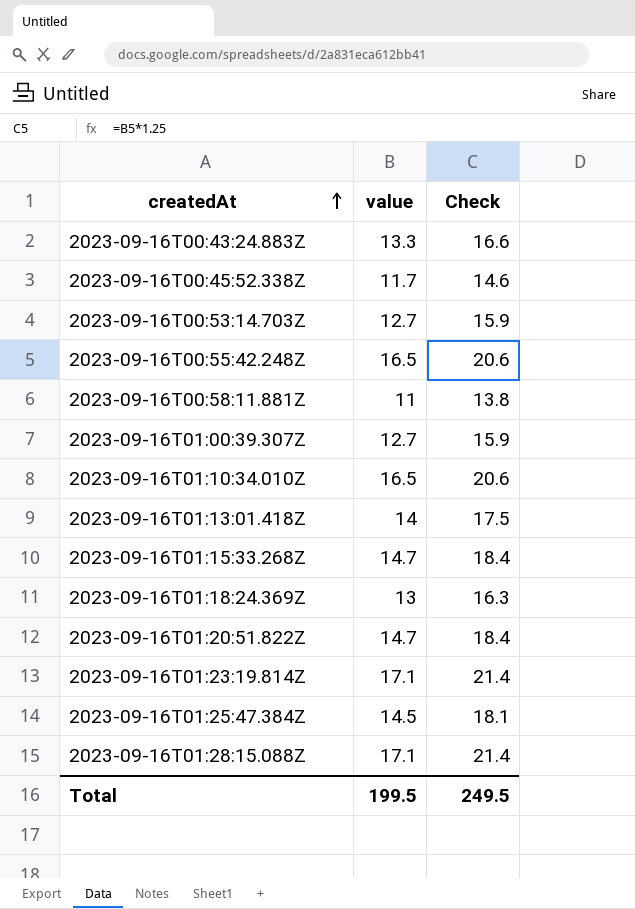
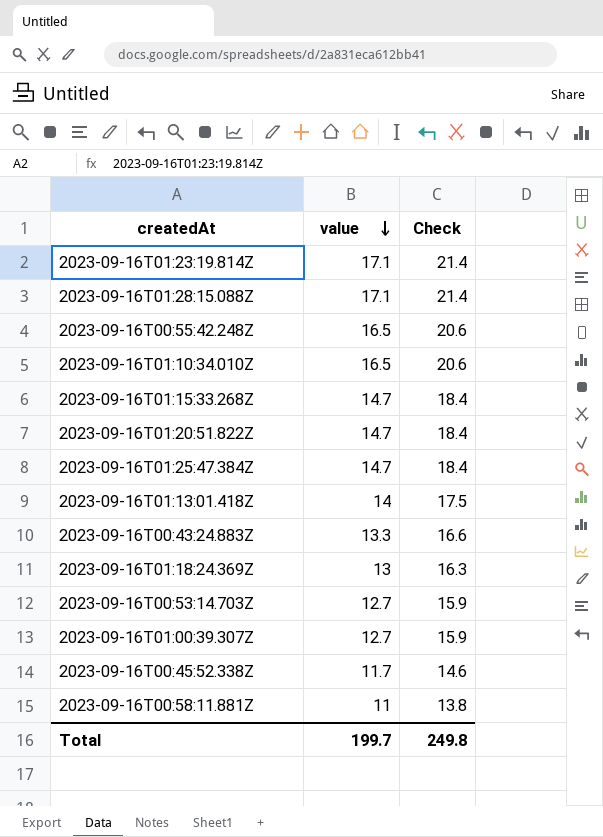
row order: createdAt ascending -> value descending
2023-09-16T01:25:47.384Z | value: 14.5 -> 14.7
2023-09-16T01:25:47.384Z | Check: 18.1 -> 18.4
Total | value: 199.5 -> 199.7
Total | Check: 249.5 -> 249.8

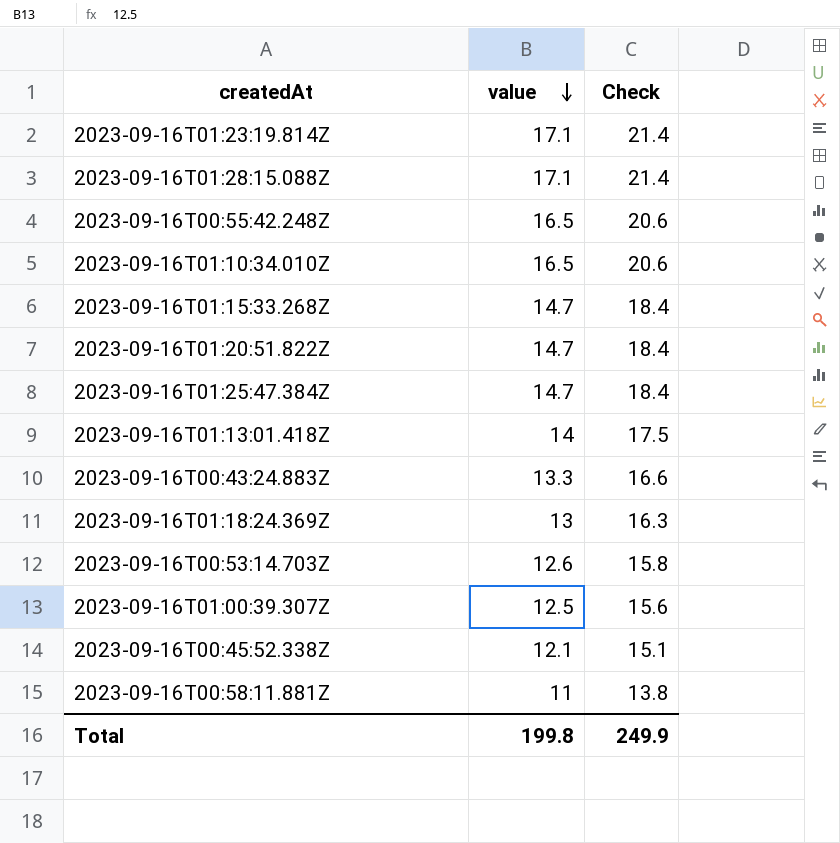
2023-09-16T00:53:14.703Z | value: 12.7 -> 12.6
2023-09-16T00:53:14.703Z | Check: 15.9 -> 15.8
2023-09-16T01:00:39.307Z | value: 12.7 -> 12.5
2023-09-16T01:00:39.307Z | Check: 15.9 -> 15.6
2023-09-16T00:45:52.338Z | value: 11.7 -> 12.1
2023-09-16T00:45:52.338Z | Check: 14.6 -> 15.1
Total | value: 199.7 -> 199.8
Total | Check: 249.8 -> 249.9

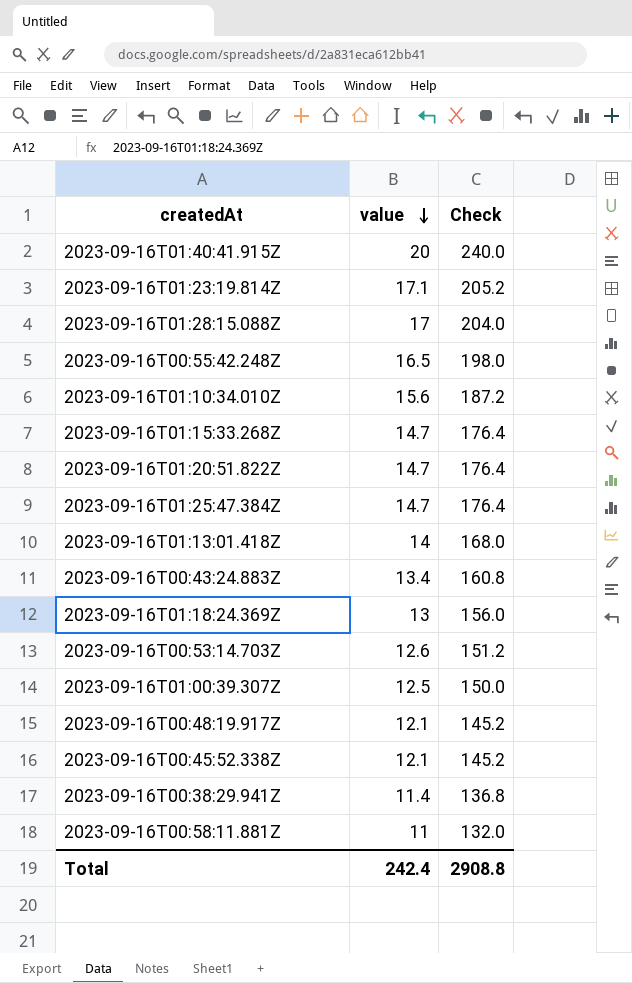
column Check | formula: [value] * 1.25 -> [value] * 12
row 2023-09-16T01:40:41.915Z: none -> 20 | 240.0
2023-09-16T01:28:15.088Z | value: 17.1 -> 17
2023-09-16T01:10:34.010Z | value: 16.5 -> 15.6
2023-09-16T00:43:24.883Z | value: 13.3 -> 13.4
row 2023-09-16T00:48:19.917Z: none -> 12.1 | 145.2
row 2023-09-16T00:38:29.941Z: none -> 11.4 | 136.8
Total | value: 199.8 -> 242.4
Total | Check: 249.9 -> 2908.8

